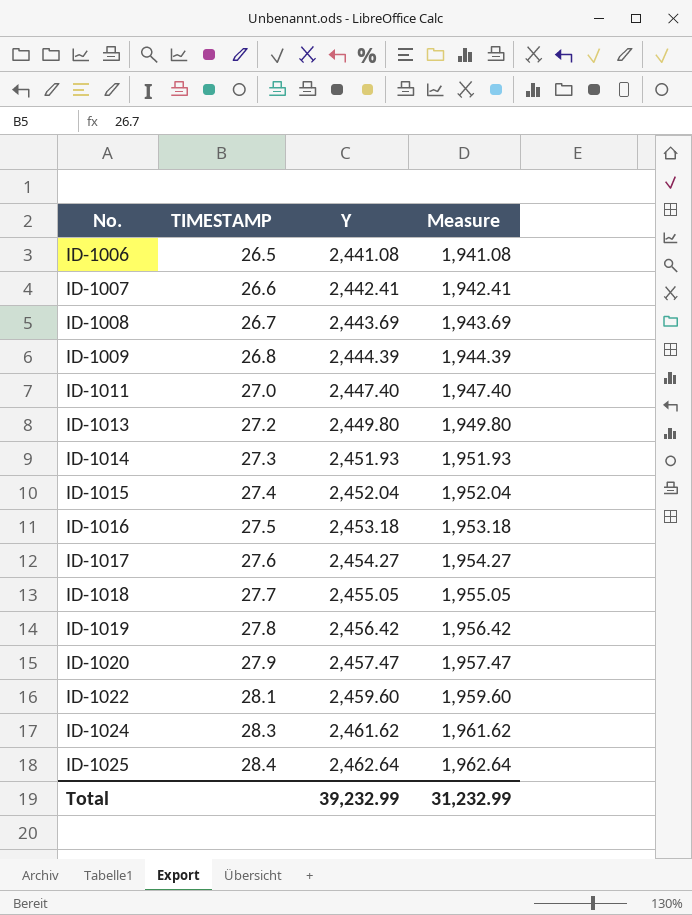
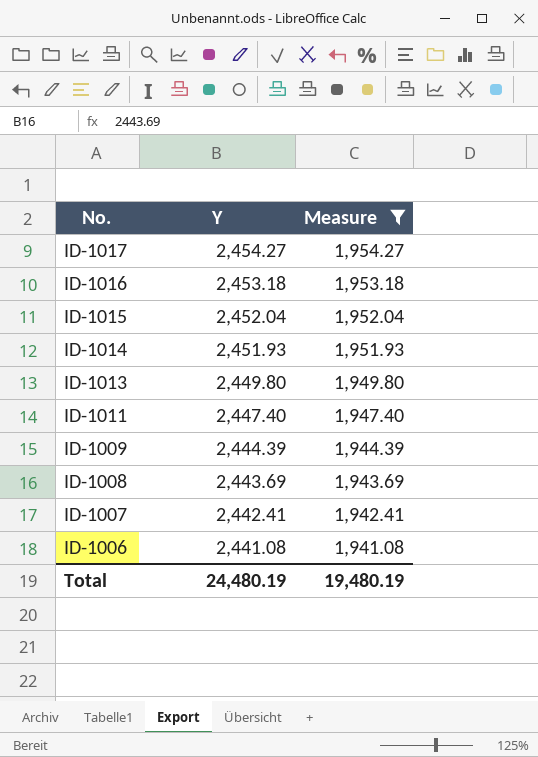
filter: none -> Measure <= 1,954.27
row order: No. ascending -> No. descending
column TIMESTAMP | position: 2 -> none
Total | Y: 39,232.99 -> 24,480.19
Total | Measure: 31,232.99 -> 19,480.19

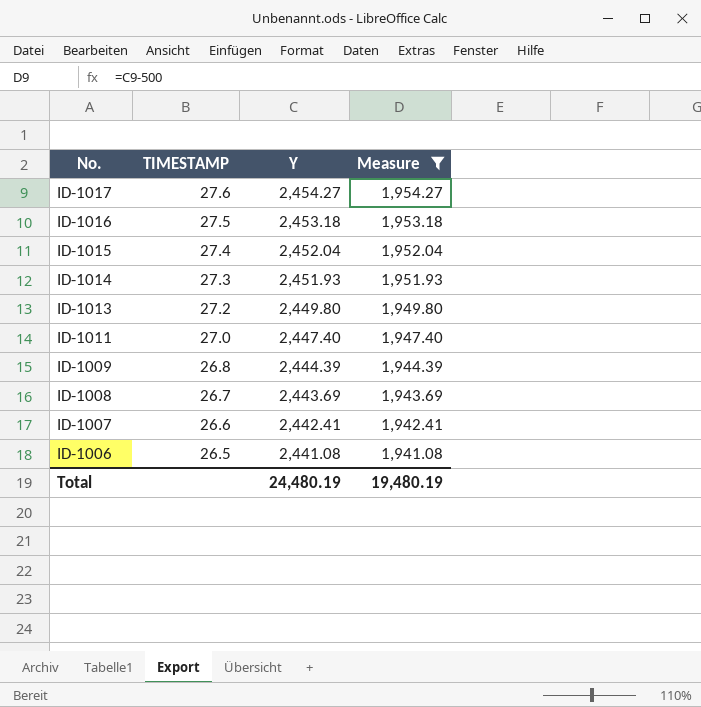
column TIMESTAMP | position: none -> 2

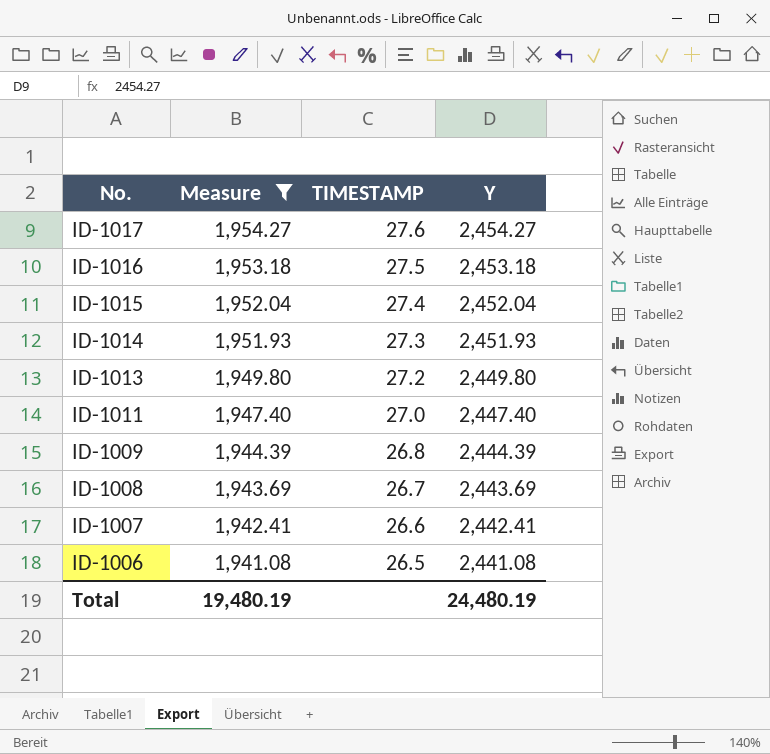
column Measure | position: 4 -> 2

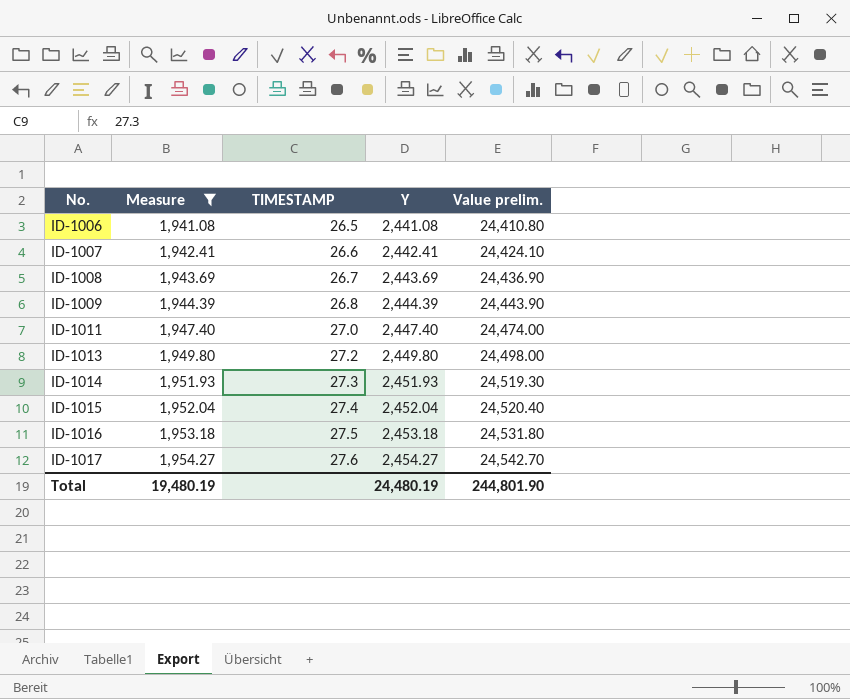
row order: No. descending -> No. ascending
column Value prelim. | formula: none -> [Y] * 10

